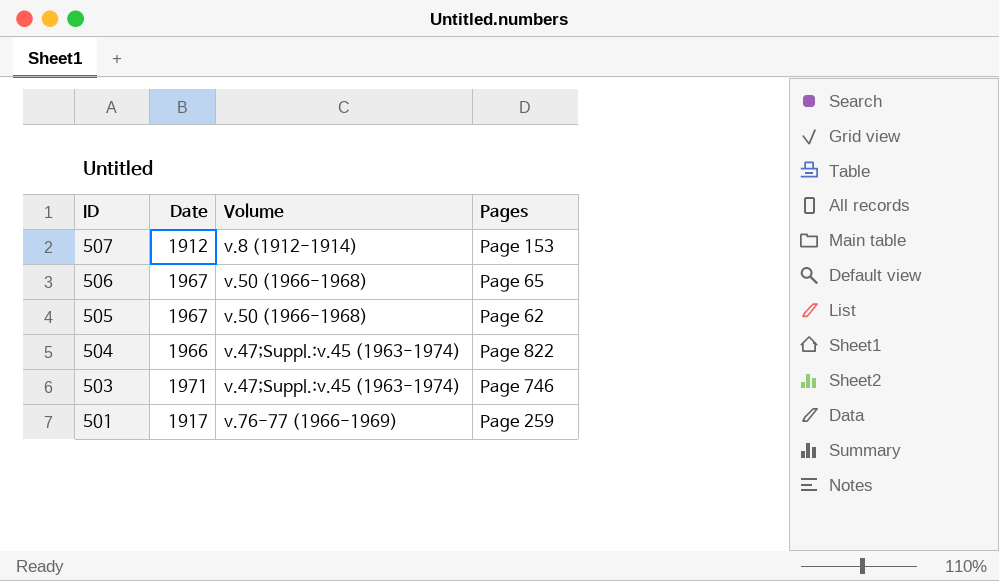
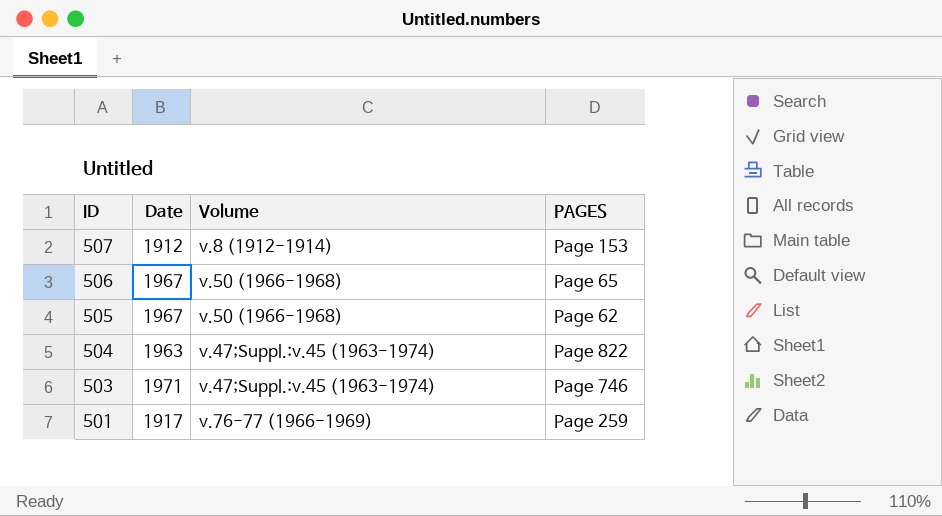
column name: Pages -> PAGES
504 | Date: 1966 -> 1963

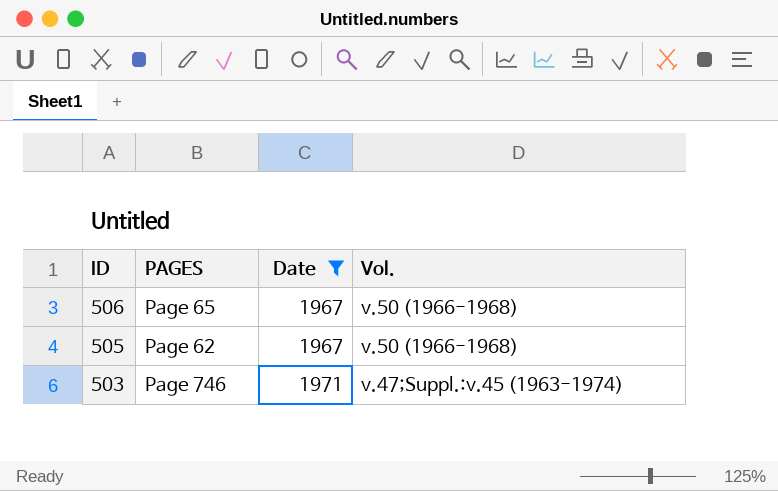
filter: none -> Date >= 1967
column PAGES | position: 4 -> 2
column name: Volume -> Vol.

